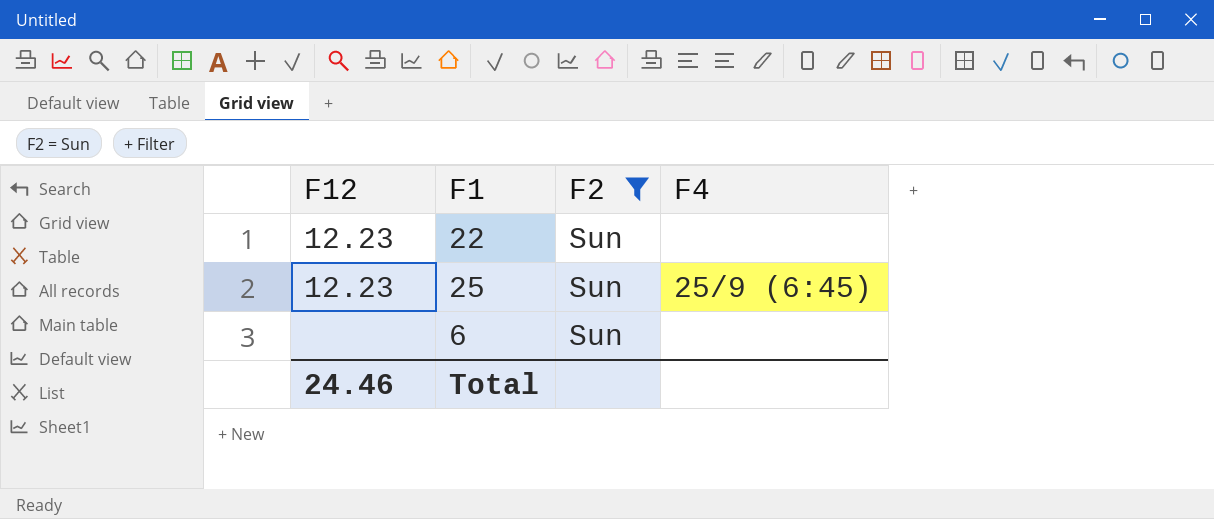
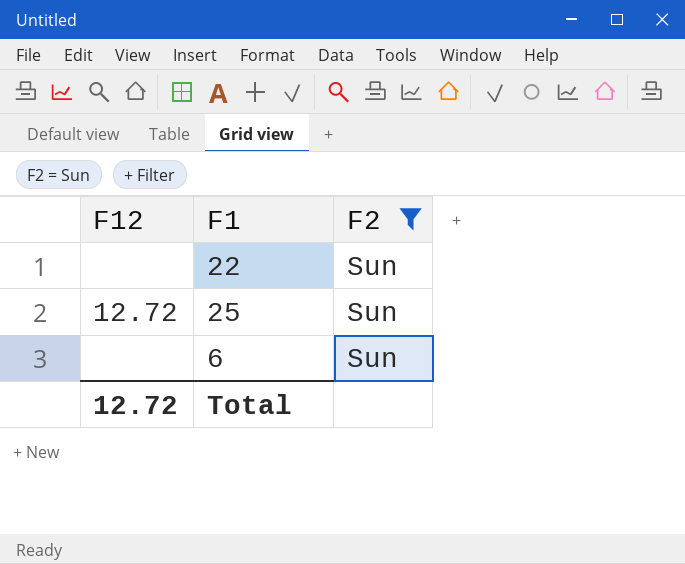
column F4 | position: 4 -> none
22 | F12: 12.23 -> none
25 | F12: 12.23 -> 12.72
Total | F12: 24.46 -> 12.72

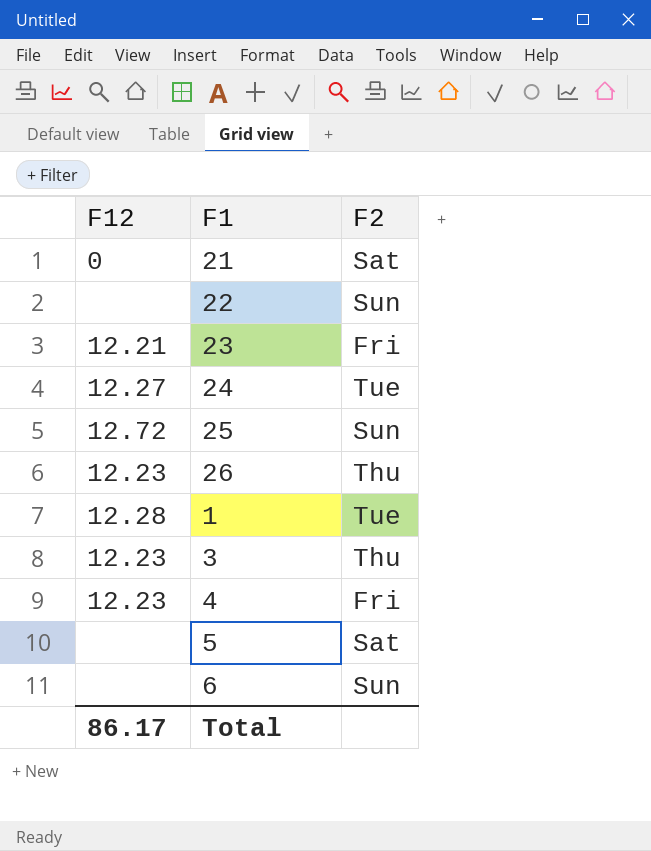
filter: F2 = Sun -> none
Total | F12: 12.72 -> 86.17

